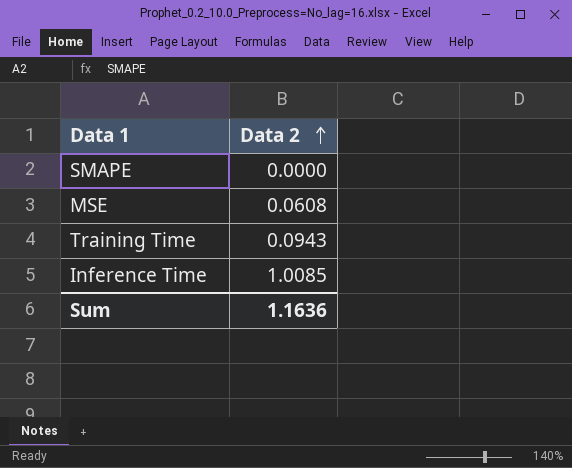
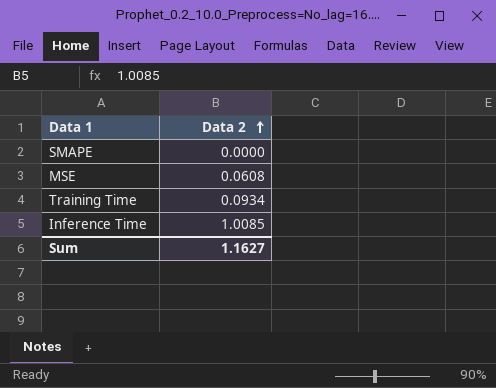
Training Time | Data 2: 0.0943 -> 0.0934
Sum | Data 2: 1.1636 -> 1.1627

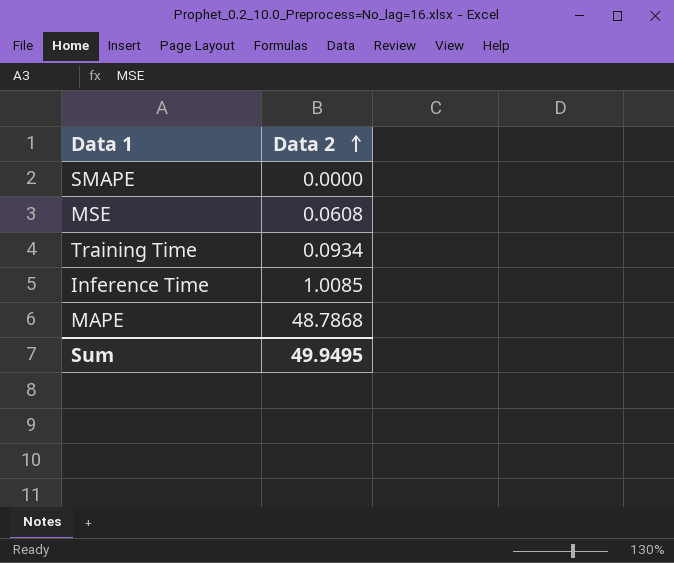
row MAPE: none -> 48.7868
Sum | Data 2: 1.1627 -> 49.9495

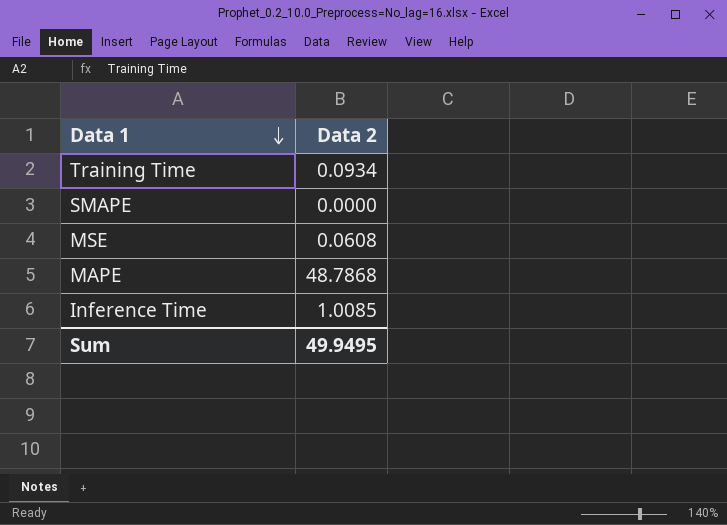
row order: Data 2 ascending -> Data 1 descending

